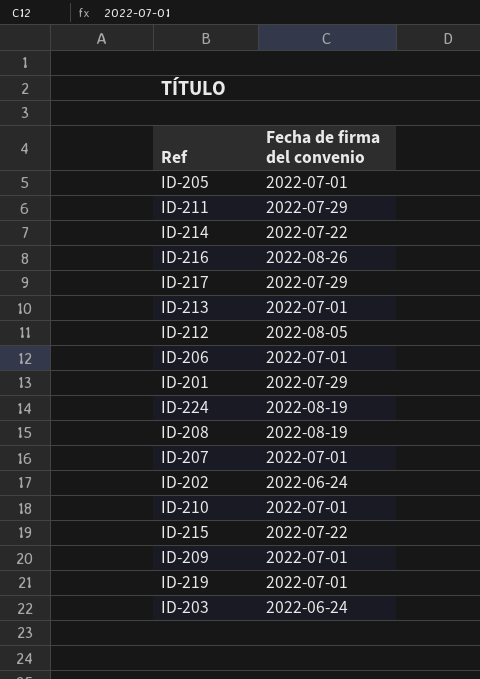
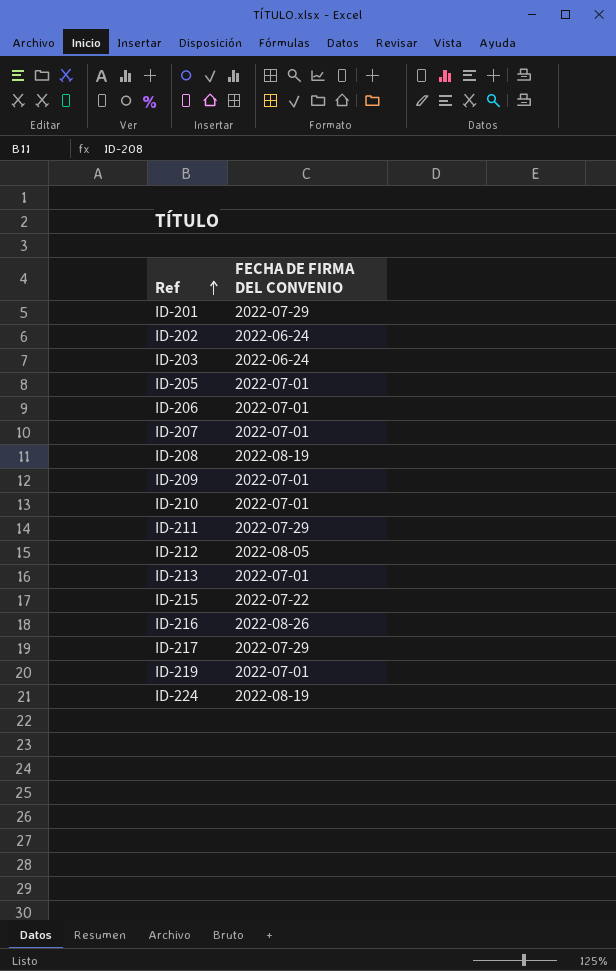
row order: none -> Ref ascending
column name: Fecha de firma del convenio -> FECHA DE FIRMA DEL CONVENIO
row ID-214: 2022-07-22 -> none

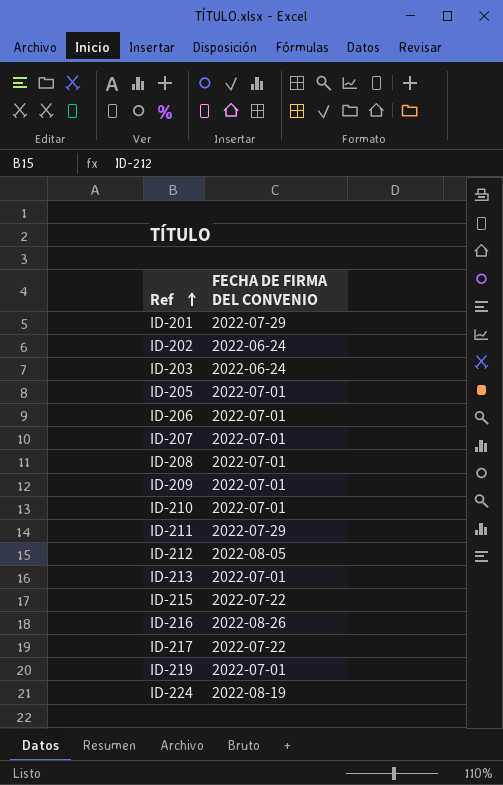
ID-208 | FECHA DE FIRMA DEL CONVENIO: 2022-08-19 -> 2022-07-01
ID-217 | FECHA DE FIRMA DEL CONVENIO: 2022-07-29 -> 2022-07-22

